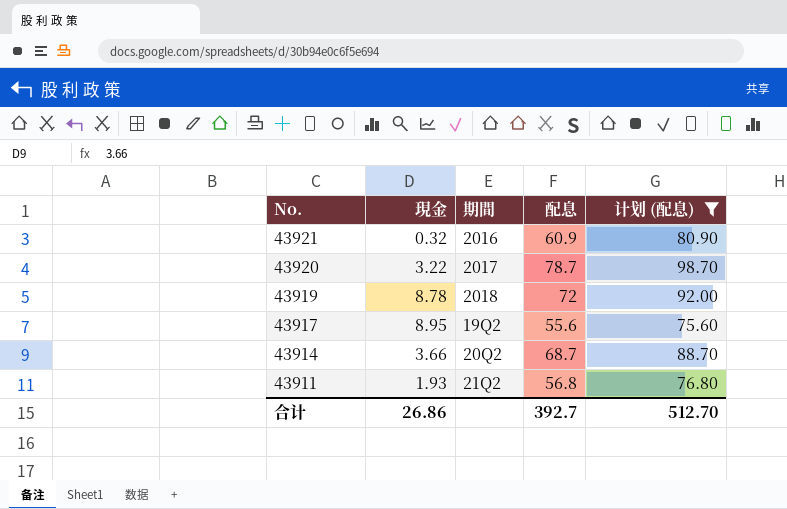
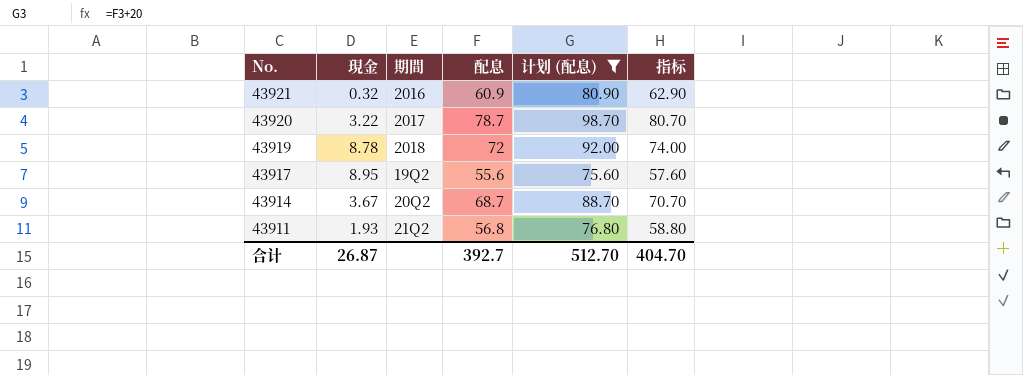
column 指标 | formula: none -> [配息] + 2
43914 | 現金: 3.66 -> 3.67
合计 | 現金: 26.86 -> 26.87

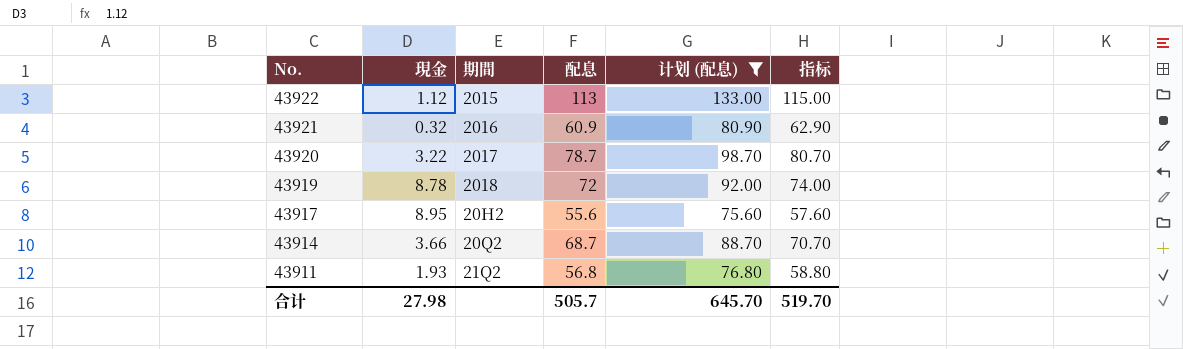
row 43922: none -> 1.12 | 2015 | 113 | 133.00 | 115.00
43917 | 期間: 19Q2 -> 20H2
43914 | 現金: 3.67 -> 3.66
合计 | 現金: 26.87 -> 27.98
合计 | 配息: 392.7 -> 505.7
合计 | 计划 (配息): 512.70 -> 645.70
合计 | 指标: 404.70 -> 519.70

